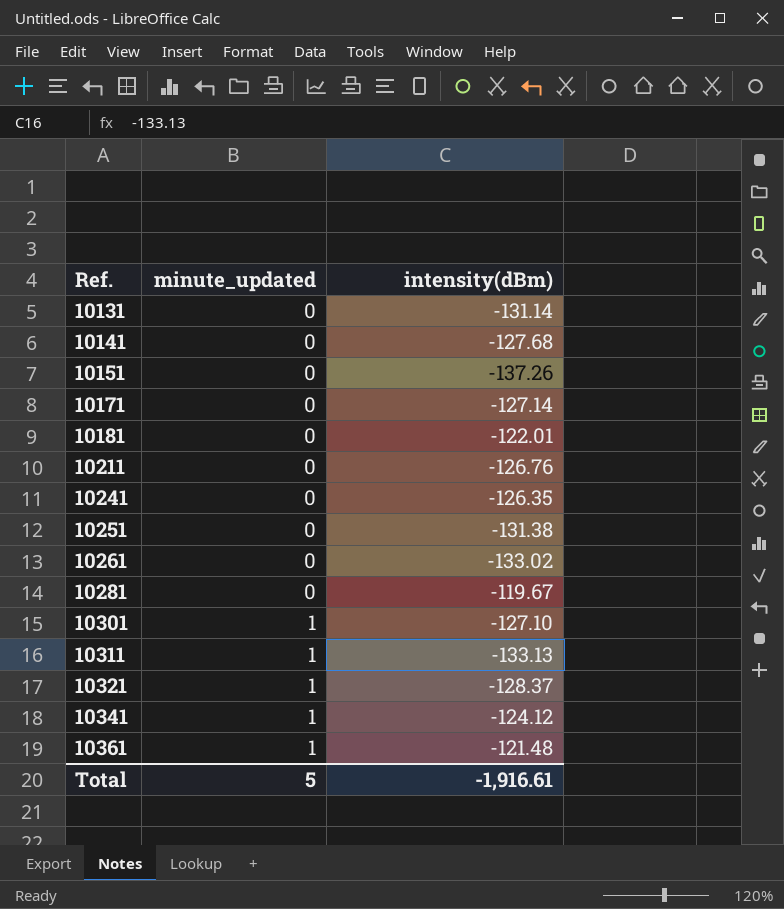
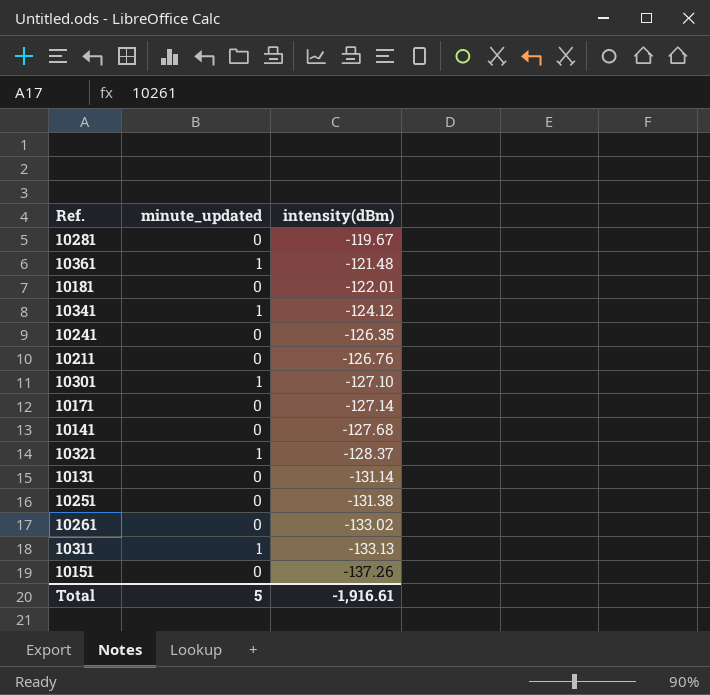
row order: Ref. ascending -> intensity(dBm) descending

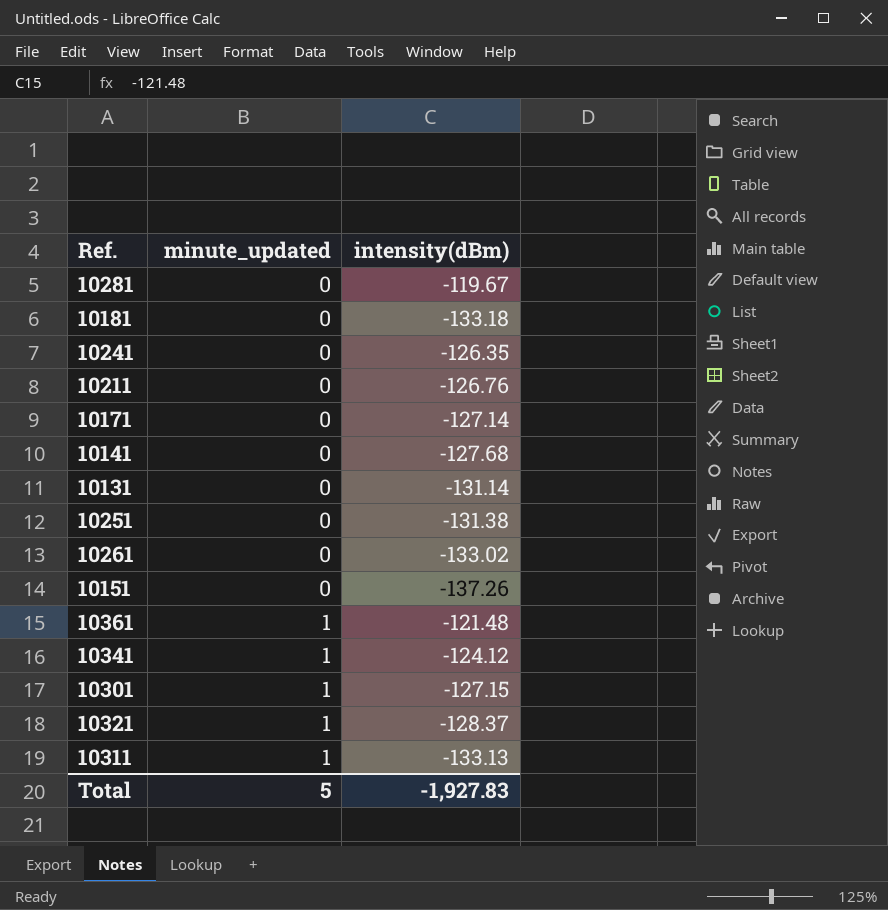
row order: intensity(dBm) descending -> minute_updated ascending
10181 | intensity(dBm): -122.01 -> -133.18
10301 | intensity(dBm): -127.10 -> -127.15
Total | intensity(dBm): -1,916.61 -> -1,927.83

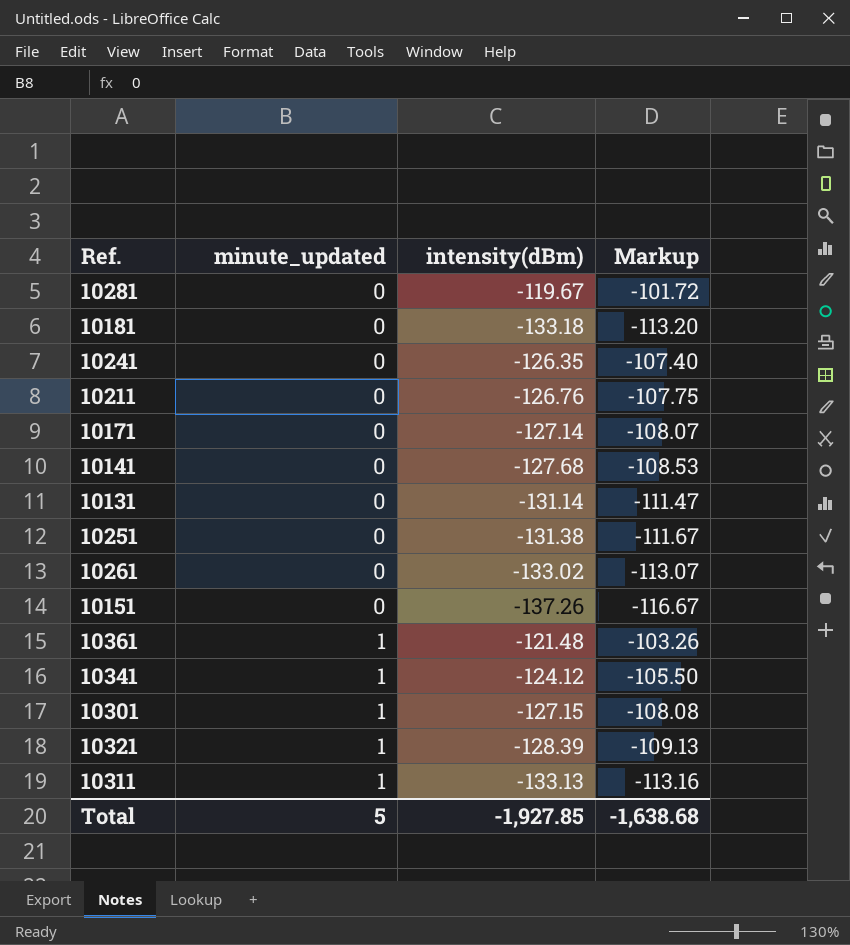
column Markup | formula: none -> [intensity(dBm)] * 0.85
10321 | intensity(dBm): -128.37 -> -128.39
Total | intensity(dBm): -1,927.83 -> -1,927.85

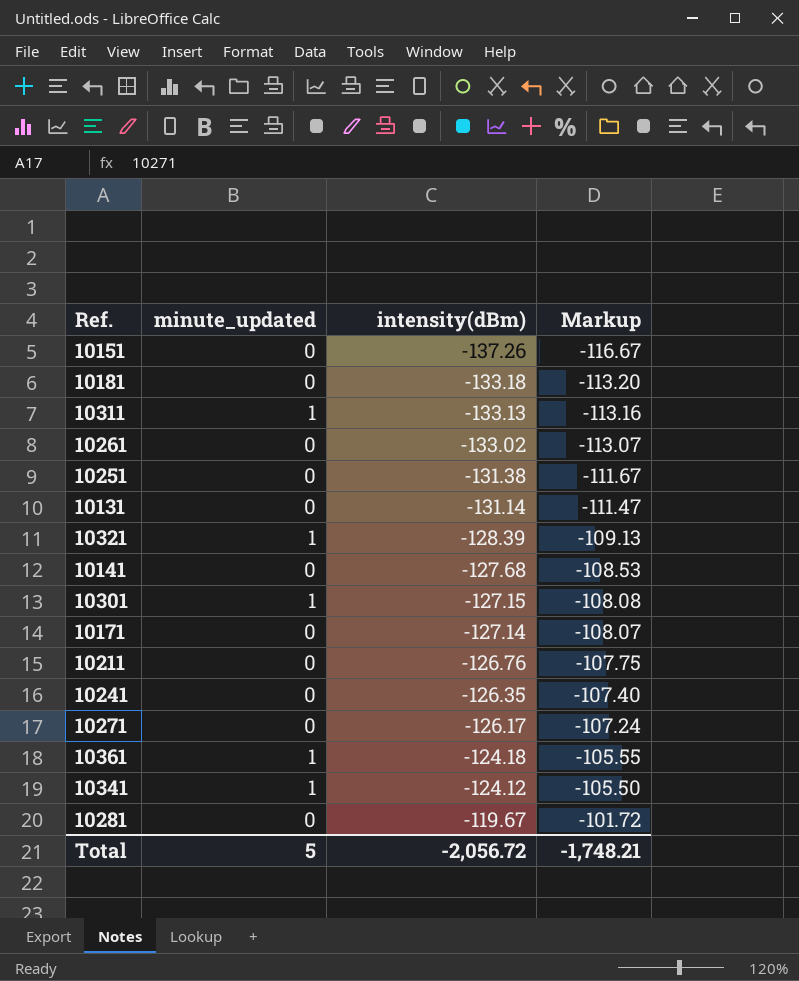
row order: minute_updated ascending -> intensity(dBm) ascending
row 10271: none -> 0 | -126.17 | -107.24
10361 | intensity(dBm): -121.48 -> -124.18
10361 | Markup: -103.26 -> -105.55
Total | intensity(dBm): -1,927.85 -> -2,056.72
Total | Markup: -1,638.68 -> -1,748.21

